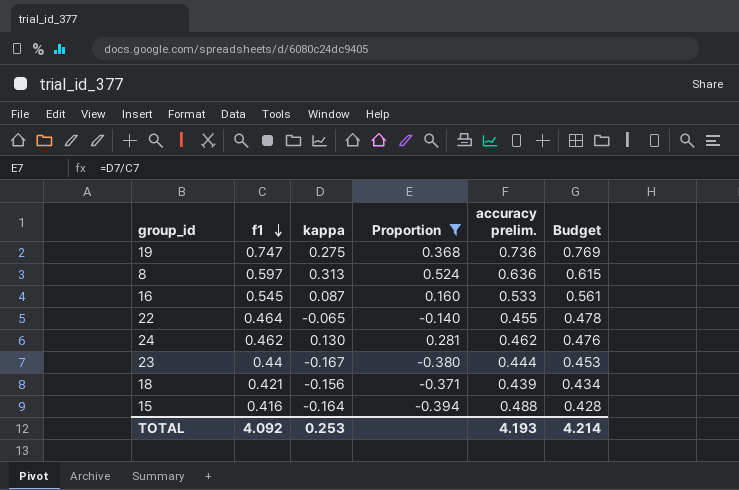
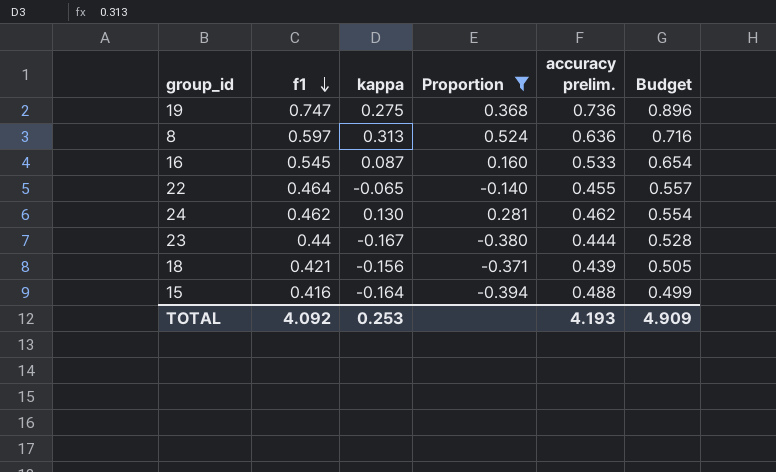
column Budget | formula: [f1] * 1.03 -> [f1] * 1.2
TOTAL | Budget: 4.214 -> 4.909

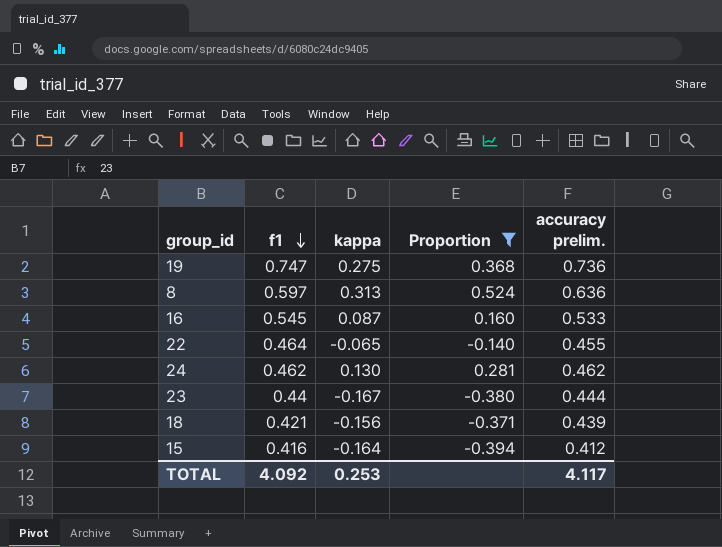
column Budget | formula: [f1] * 1.2 -> none
15 | accuracy prelim.: 0.488 -> 0.412
TOTAL | accuracy prelim.: 4.193 -> 4.117

